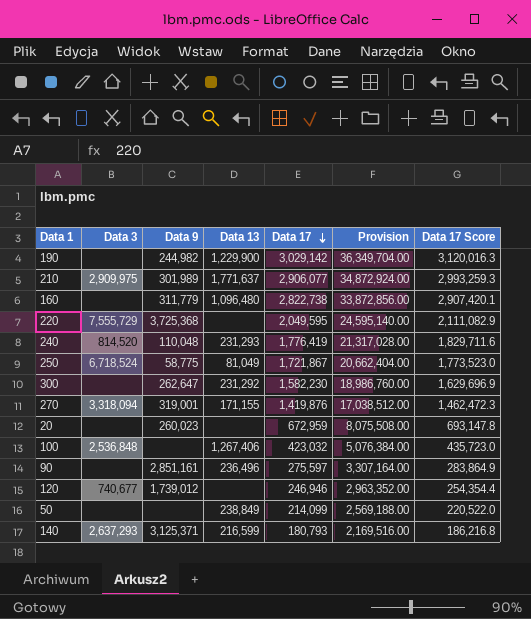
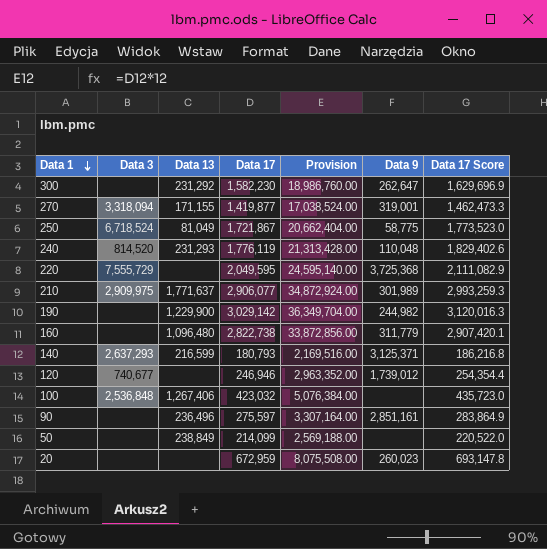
row order: Data 17 descending -> Data 1 descending
column Data 9 | position: 3 -> 6
270 | Data 17: 1,419,876 -> 1,419,877
270 | Provision: 17,038,512.00 -> 17,038,524.00
270 | Data 17 Score: 1,462,472.3 -> 1,462,473.3
240 | Data 17: 1,776,419 -> 1,776,119
240 | Provision: 21,317,028.00 -> 21,313,428.00
240 | Data 17 Score: 1,829,711.6 -> 1,829,402.6

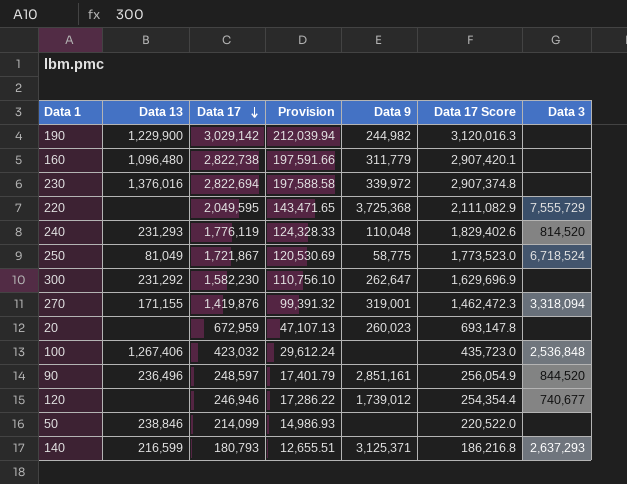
row order: Data 1 descending -> Data 17 descending
column Provision | formula: [Data 17] * 12 -> [Data 17] * 0.07
column Data 3 | position: 2 -> 7
row 210: 2,909,975 | 1,771,637 | 2,906,077 | 34,872,924.00 | 301,989 | 2,993,259.3 -> none
row 230: none -> 1,376,016 | 2,822,694 | 197,588.58 | 339,972 | 2,907,374.8 | none
270 | Data 17: 1,419,877 -> 1,419,876
270 | Data 17 Score: 1,462,473.3 -> 1,462,472.3
90 | Data 17: 275,597 -> 248,597
90 | Data 17 Score: 283,864.9 -> 256,054.9
90 | Data 3: none -> 844,520
50 | Data 13: 238,849 -> 238,846

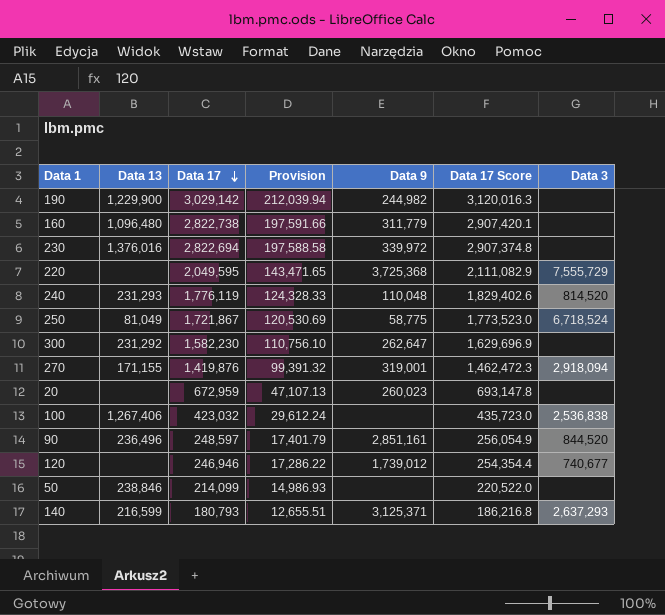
270 | Data 3: 3,318,094 -> 2,918,094
100 | Data 3: 2,536,848 -> 2,536,838

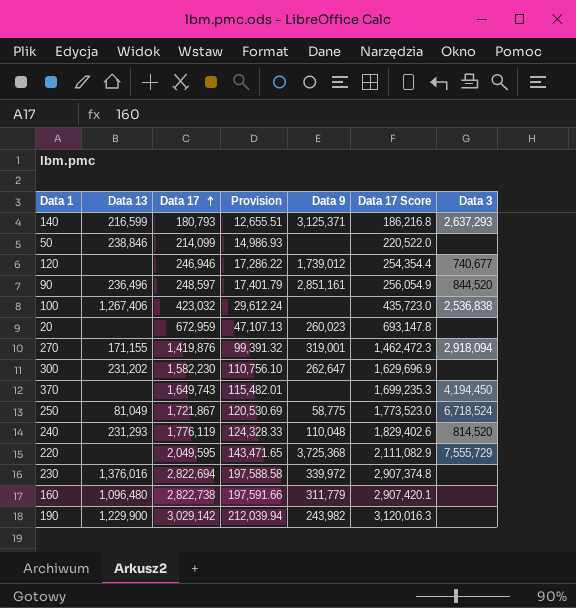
row order: Data 17 descending -> Data 17 ascending
300 | Data 13: 231,292 -> 231,202
row 370: none -> none | 1,649,743 | 115,482.01 | none | 1,699,235.3 | 4,194,450
190 | Data 9: 244,982 -> 243,982

